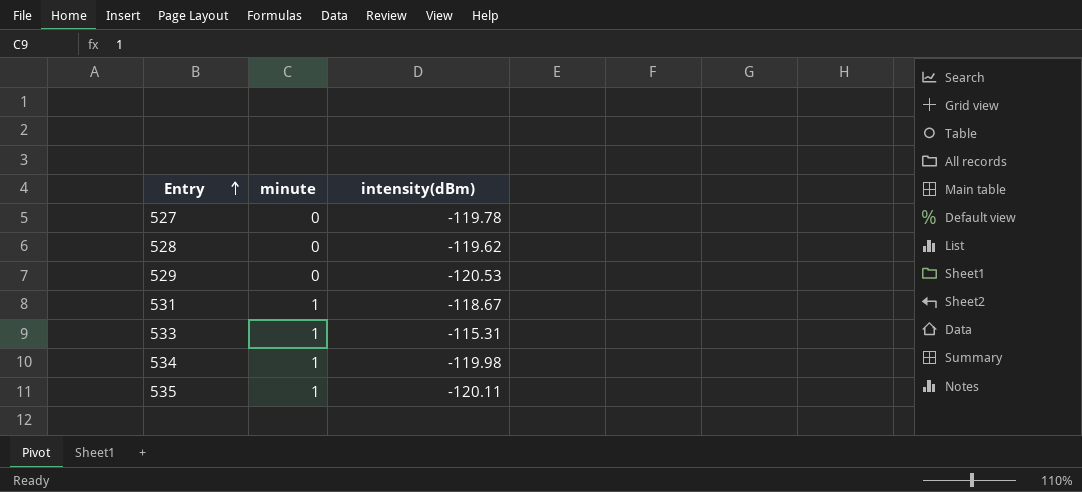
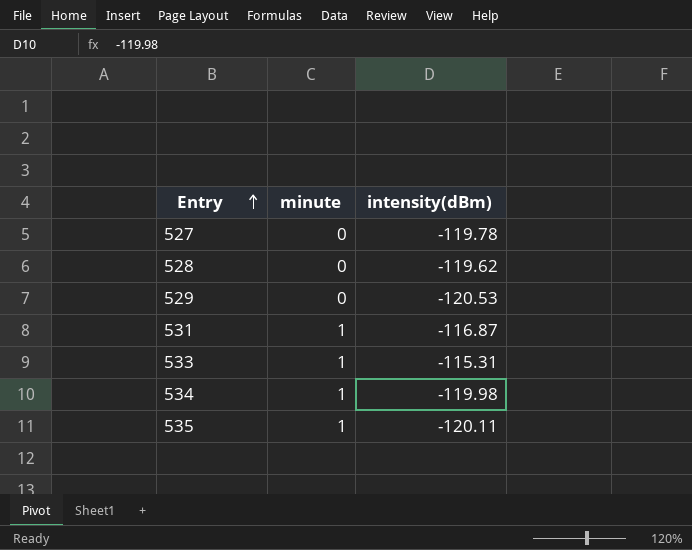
531 | intensity(dBm): -118.67 -> -116.87

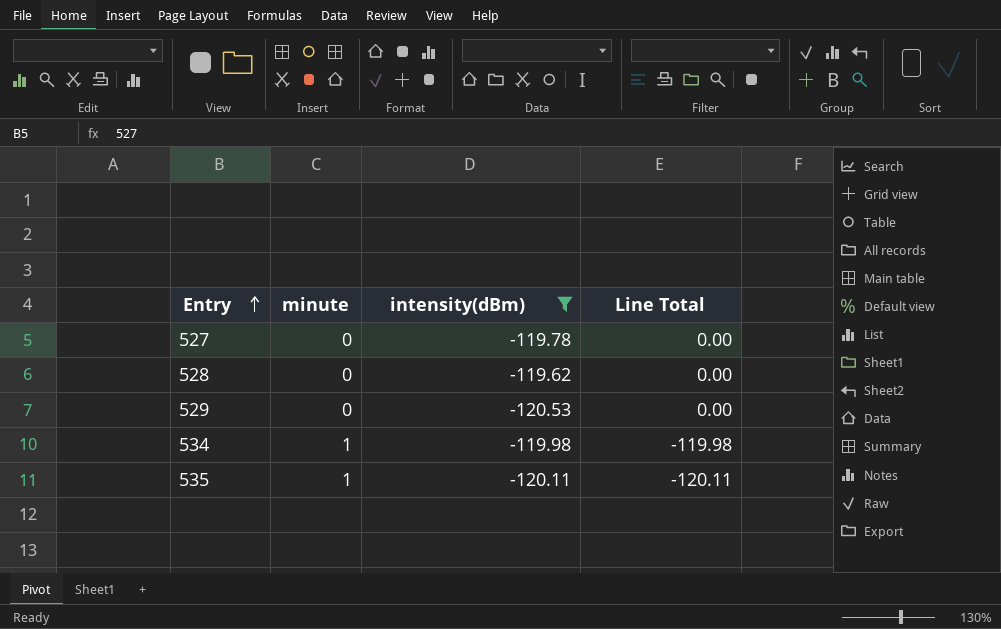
filter: none -> intensity(dBm) <= -119.62
column Line Total | formula: none -> [minute] * [intensity(dBm)]

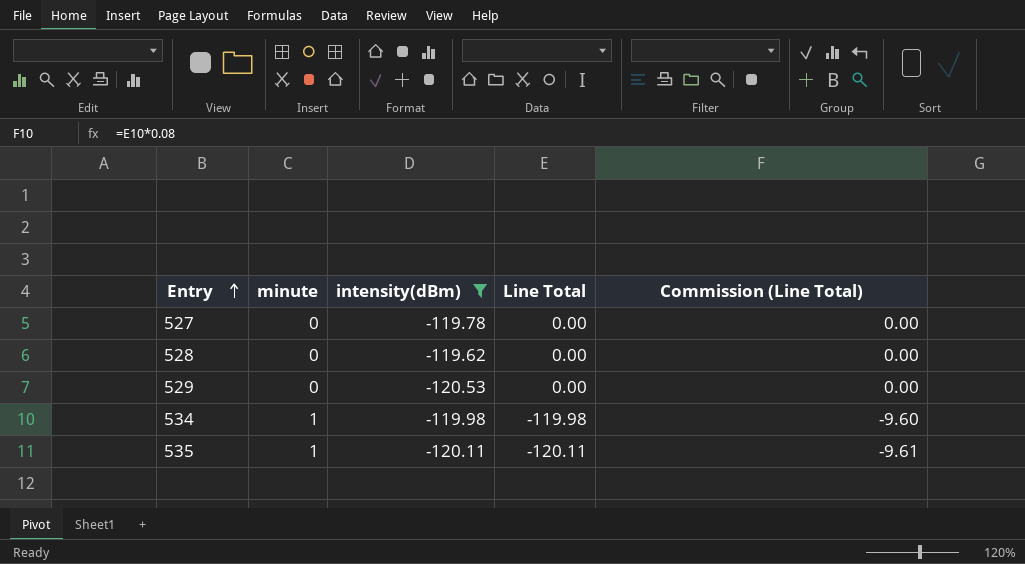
column Commission (Line Total) | formula: none -> [Line Total] * 0.08

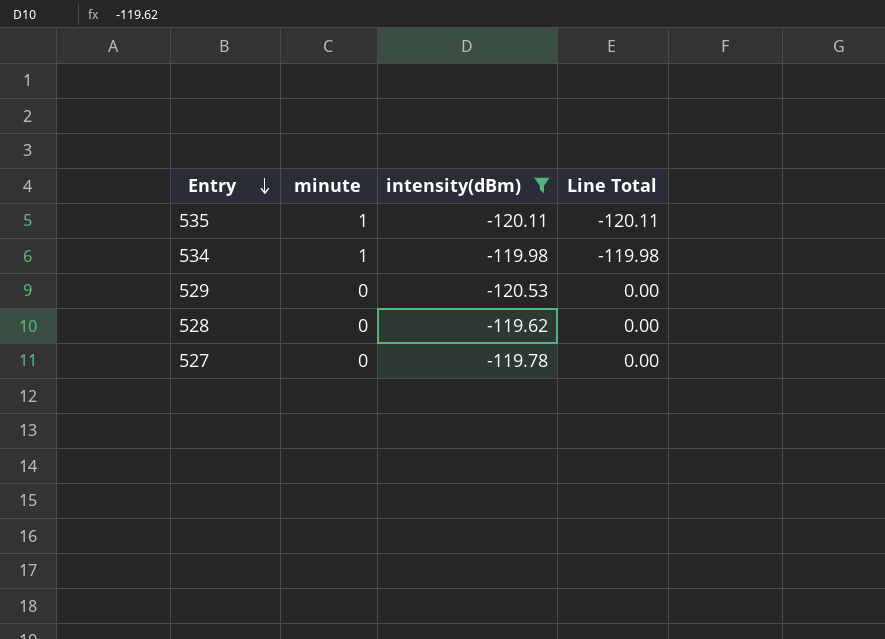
row order: Entry ascending -> Entry descending
column Commission (Line Total) | formula: [Line Total] * 0.08 -> none

